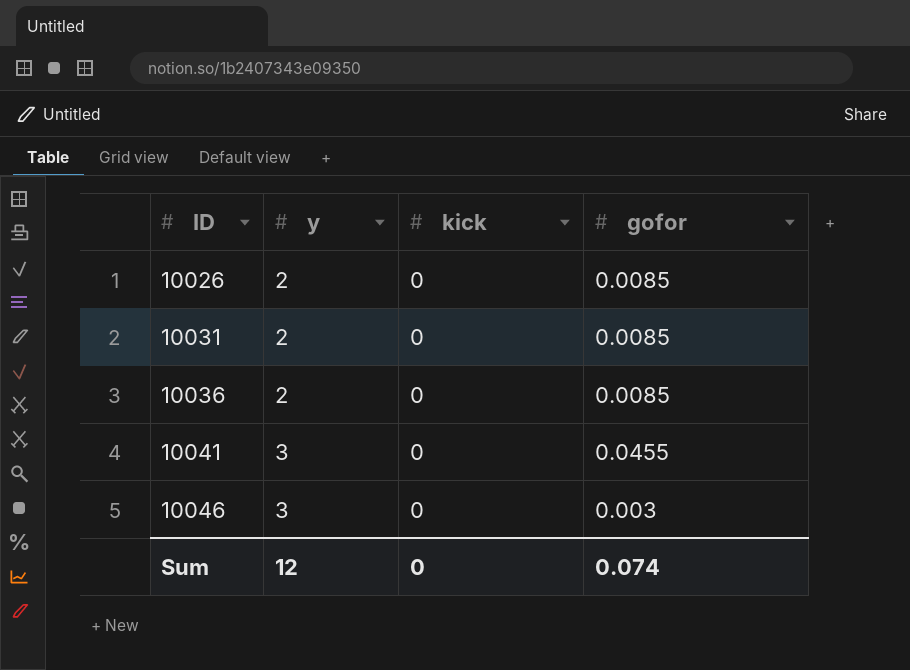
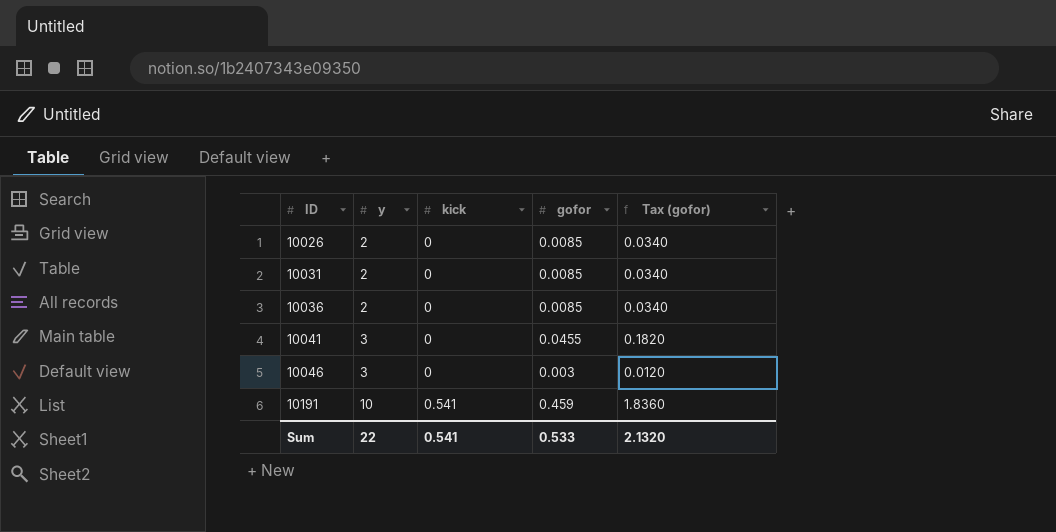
column Tax (gofor) | formula: none -> [gofor] * 4
row 10191: none -> 10 | 0.541 | 0.459 | 1.8360
Sum | y: 12 -> 22
Sum | kick: 0 -> 0.541
Sum | gofor: 0.074 -> 0.533

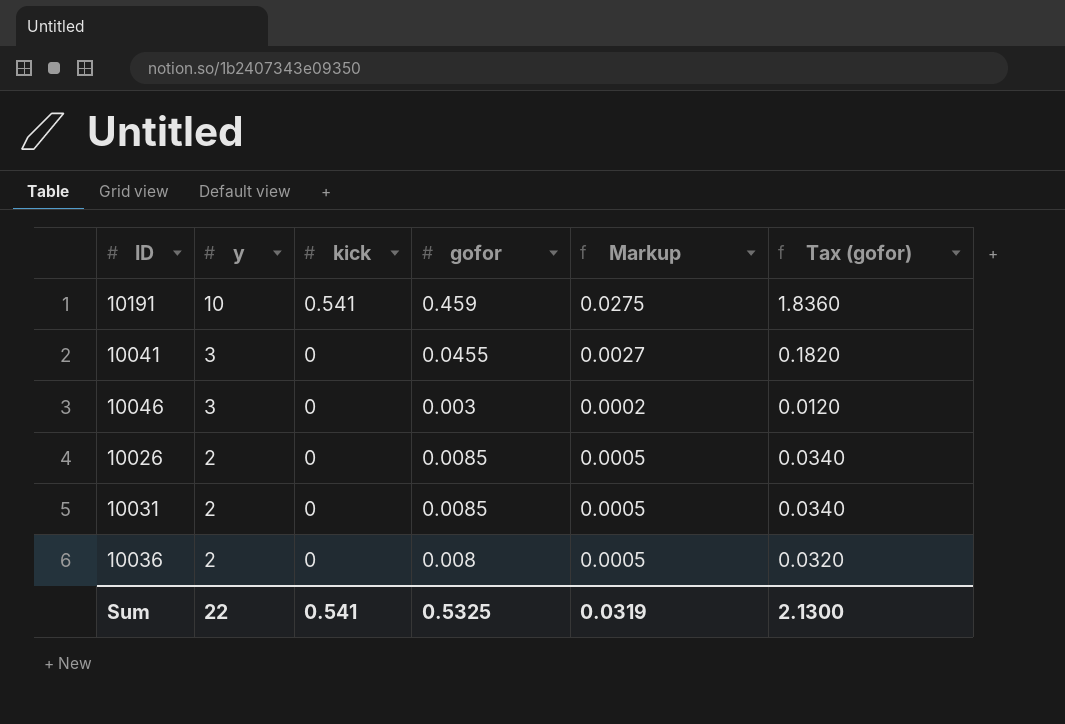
row order: ID ascending -> y descending
column Markup | formula: none -> [gofor] * 0.06
10036 | gofor: 0.0085 -> 0.008
10036 | Tax (gofor): 0.0340 -> 0.0320
Sum | gofor: 0.533 -> 0.5325
Sum | Tax (gofor): 2.1320 -> 2.1300

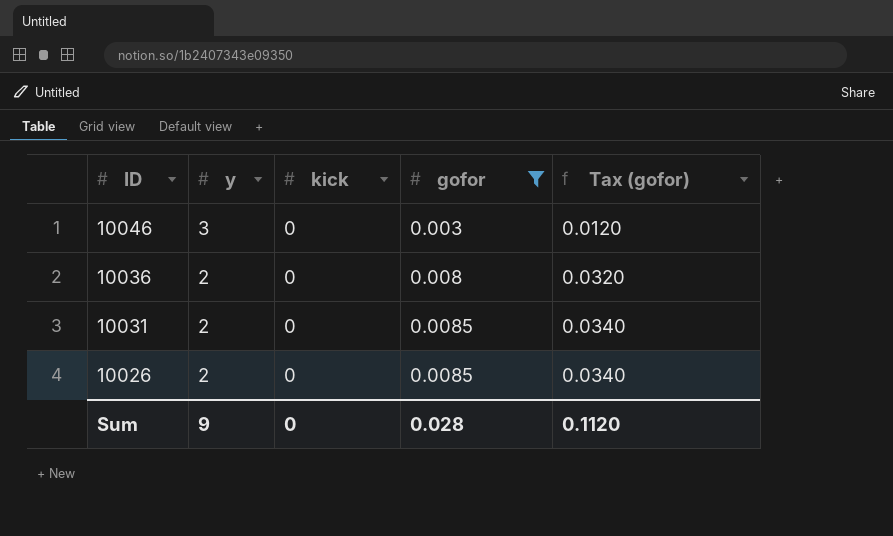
filter: none -> gofor <= 0.0085
row order: y descending -> ID descending
column Markup | formula: [gofor] * 0.06 -> none
Sum | y: 22 -> 9
Sum | kick: 0.541 -> 0
Sum | gofor: 0.5325 -> 0.028
Sum | Tax (gofor): 2.1300 -> 0.1120

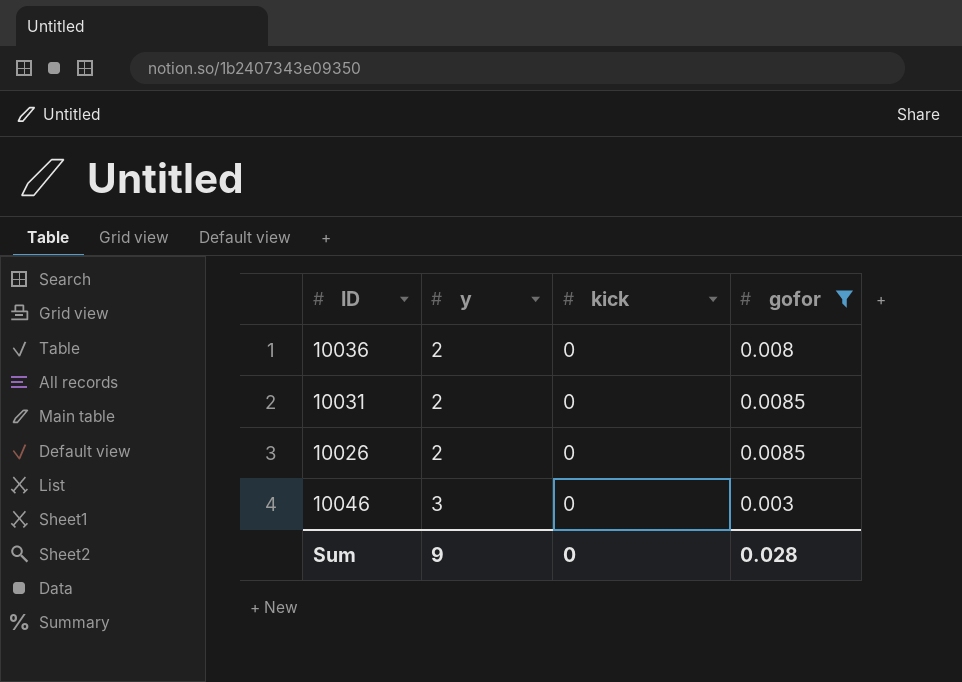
row order: ID descending -> y ascending
column Tax (gofor) | formula: [gofor] * 4 -> none

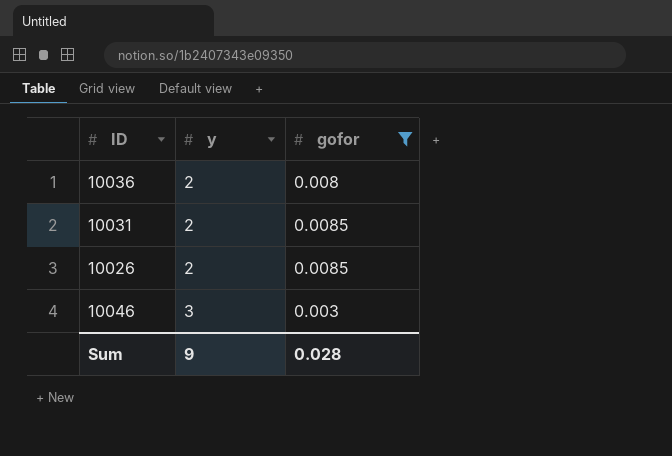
column kick | position: 3 -> none

